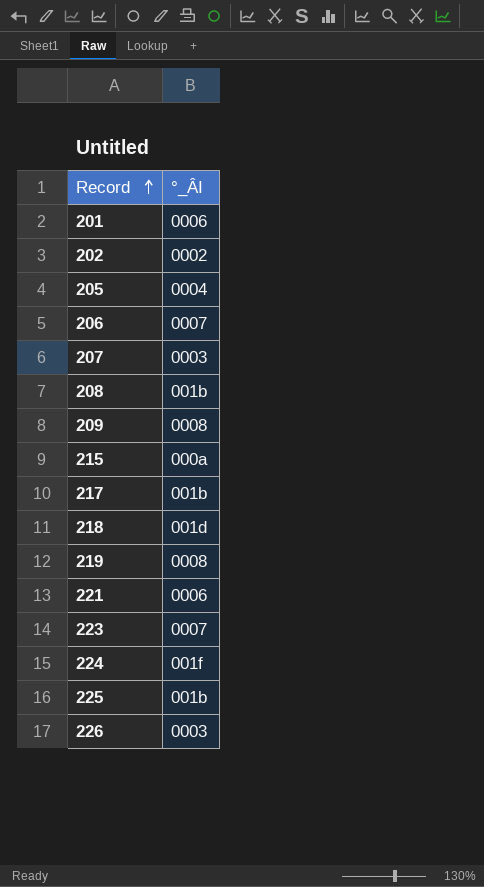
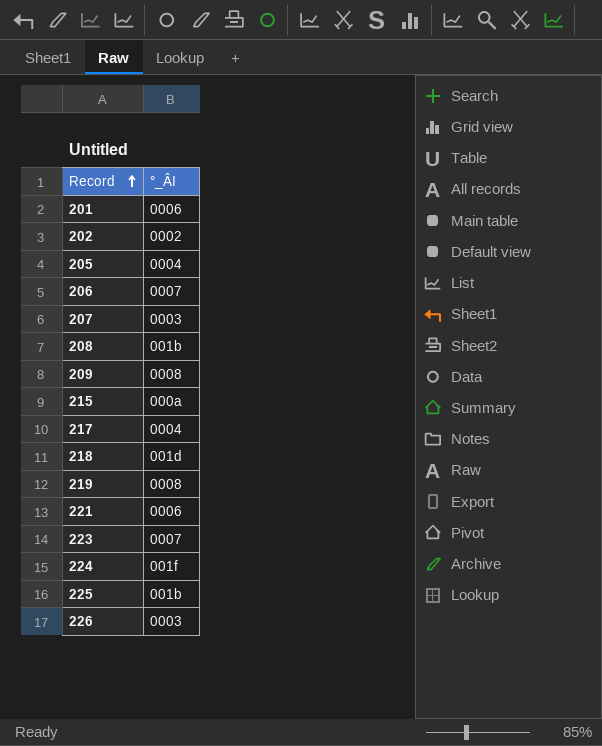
217 | °_ÂI: 001b -> 0004

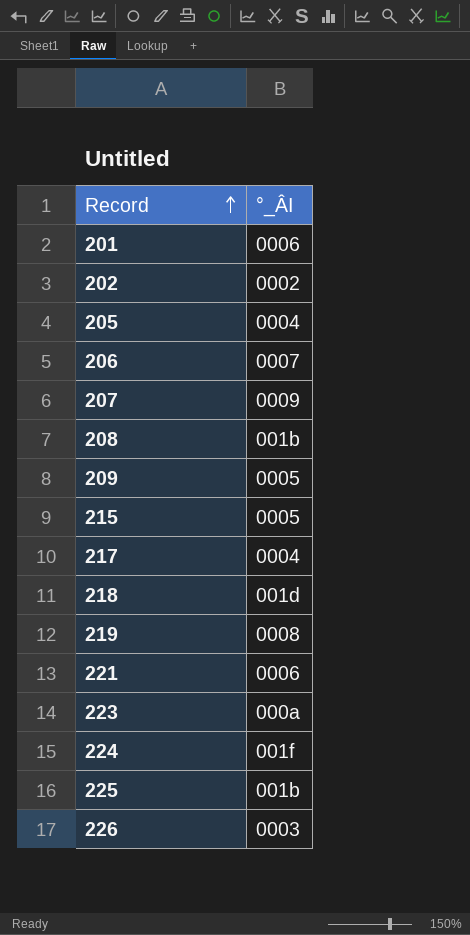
207 | °_ÂI: 0003 -> 0009
209 | °_ÂI: 0008 -> 0005
215 | °_ÂI: 000a -> 0005
223 | °_ÂI: 0007 -> 000a

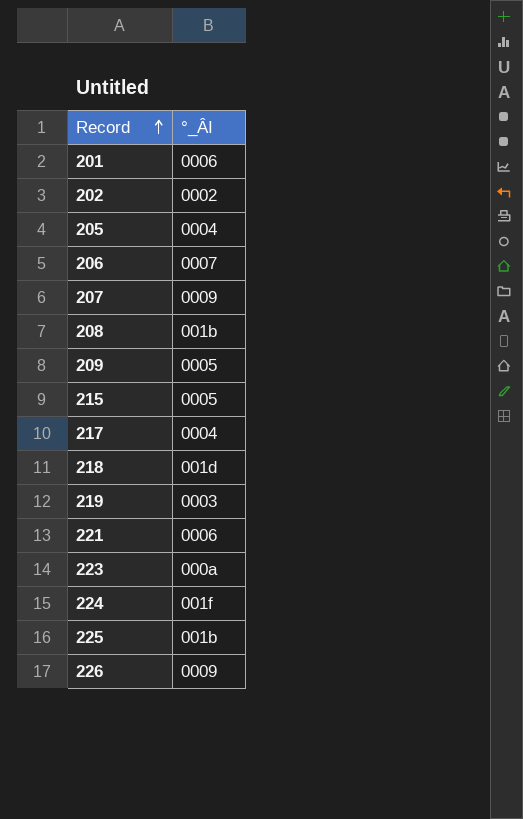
219 | °_ÂI: 0008 -> 0003
226 | °_ÂI: 0003 -> 0009

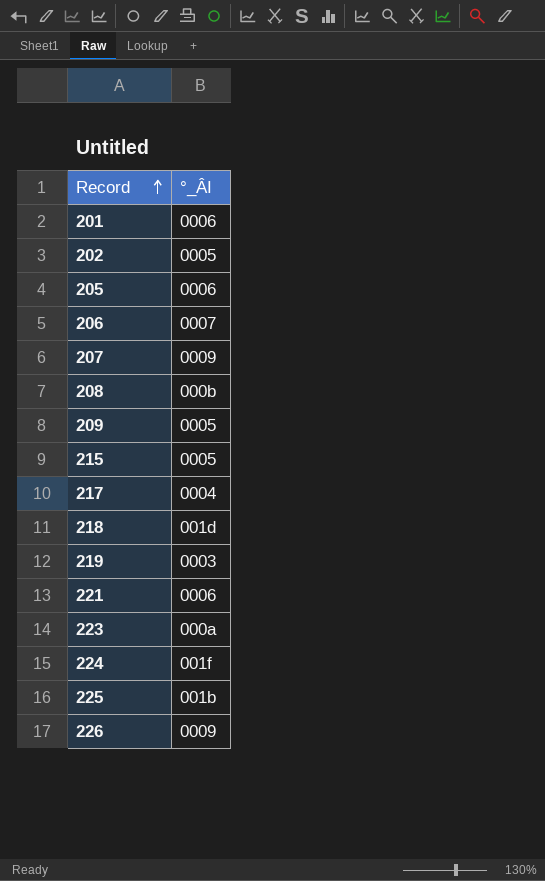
202 | °_ÂI: 0002 -> 0005
205 | °_ÂI: 0004 -> 0006
208 | °_ÂI: 001b -> 000b

